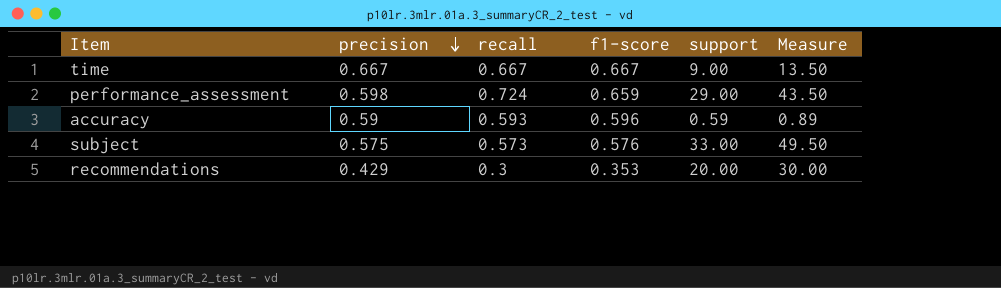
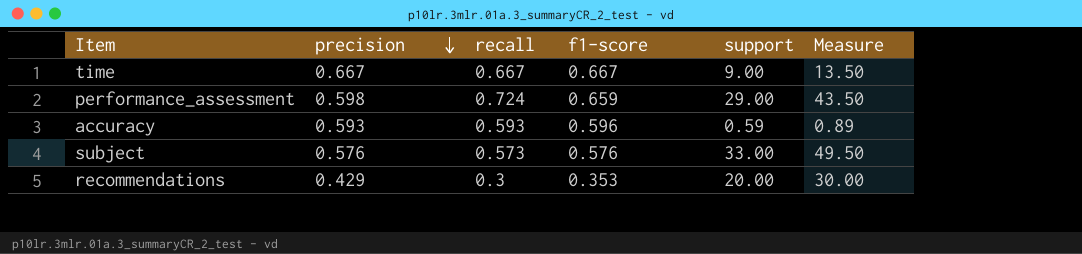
accuracy | precision: 0.59 -> 0.593
subject | precision: 0.575 -> 0.576

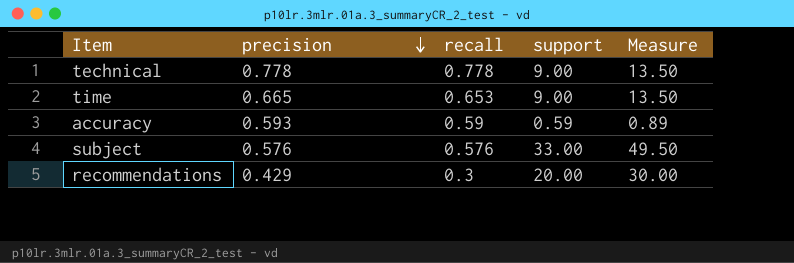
column f1-score | position: 4 -> none
row performance_assessment: 0.598 | 0.724 | 0.659 | 29.00 | 43.50 -> none
row technical: none -> 0.778 | 0.778 | 9.00 | 13.50
time | precision: 0.667 -> 0.665
time | recall: 0.667 -> 0.653
accuracy | recall: 0.593 -> 0.59
subject | recall: 0.573 -> 0.576

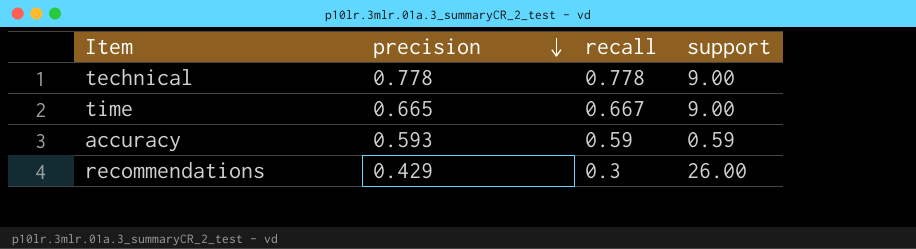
column Measure | formula: [support] * 1.5 -> none
row subject: 0.576 | 0.576 | 33.00 | 49.50 -> none
time | recall: 0.653 -> 0.667
recommendations | support: 20.00 -> 26.00

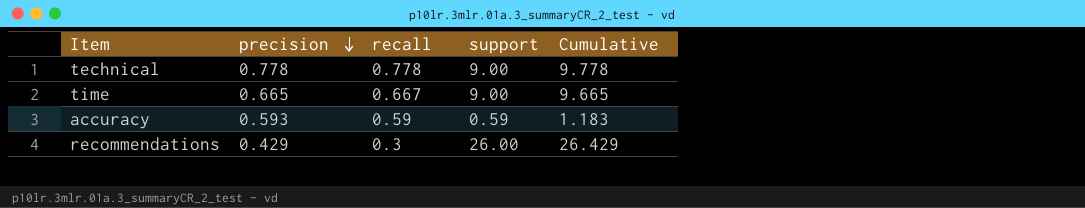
column Cumulative | formula: none -> [precision] + [support]

